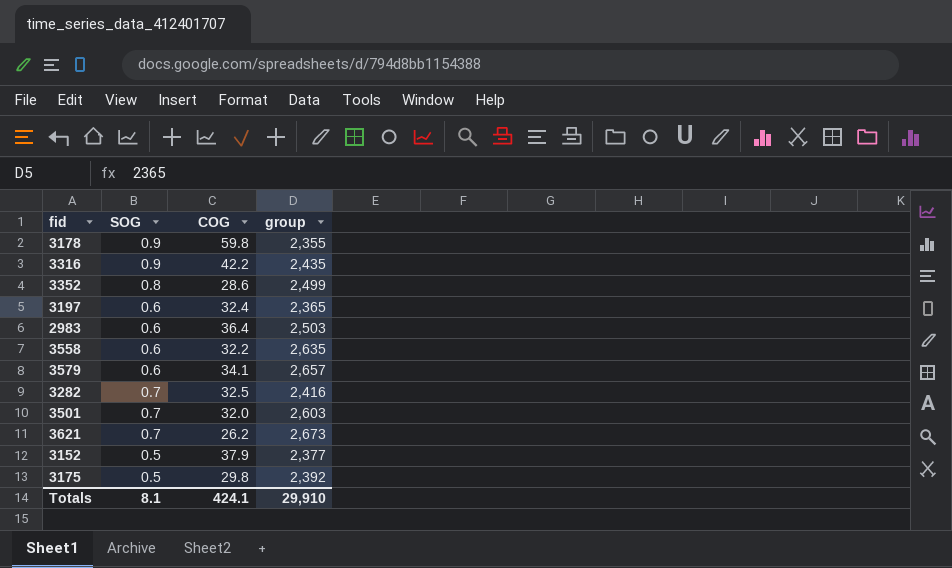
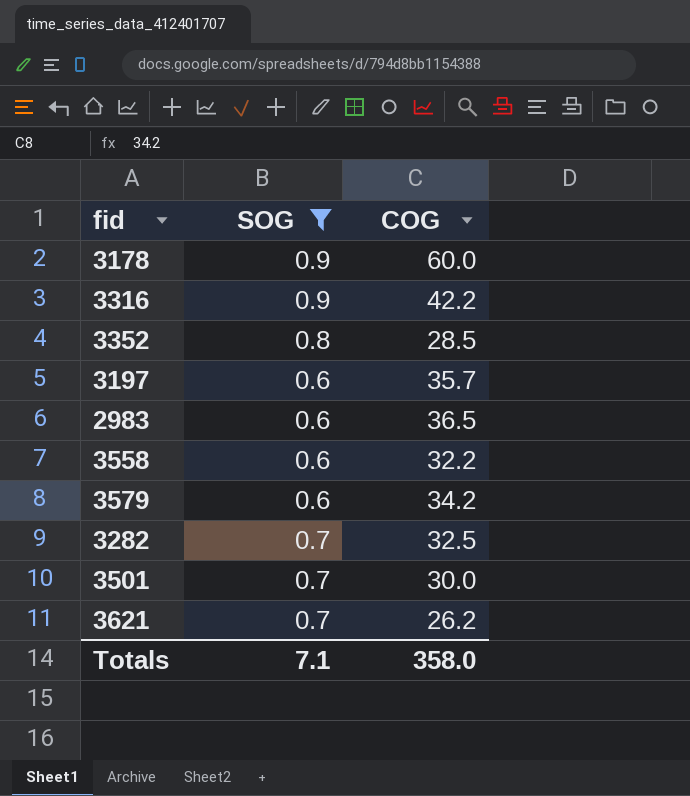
filter: none -> SOG != 0.5
column group | position: 4 -> none
3178 | COG: 59.8 -> 60.0
3352 | COG: 28.6 -> 28.5
3197 | COG: 32.4 -> 35.7
2983 | COG: 36.4 -> 36.5
3579 | COG: 34.1 -> 34.2
3501 | COG: 32.0 -> 30.0
Totals | SOG: 8.1 -> 7.1
Totals | COG: 424.1 -> 358.0

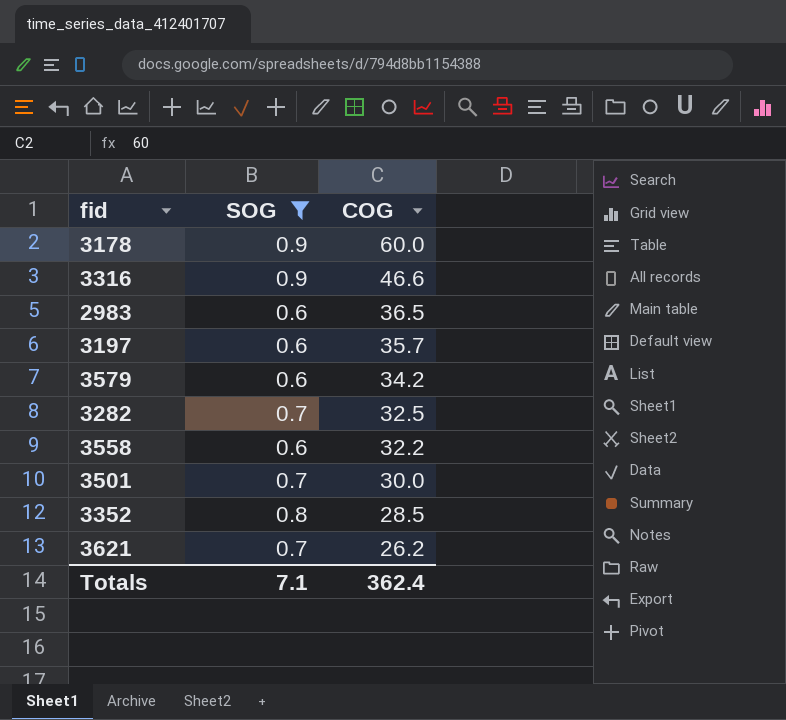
row order: none -> COG descending
3316 | COG: 42.2 -> 46.6
Totals | COG: 358.0 -> 362.4

